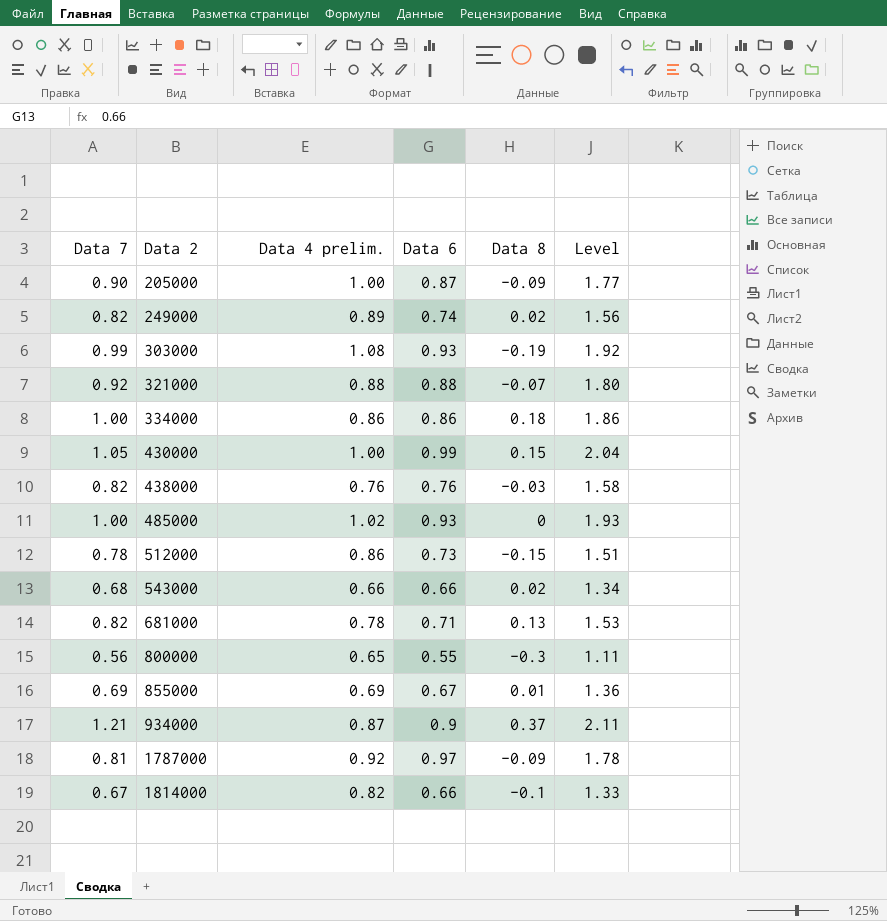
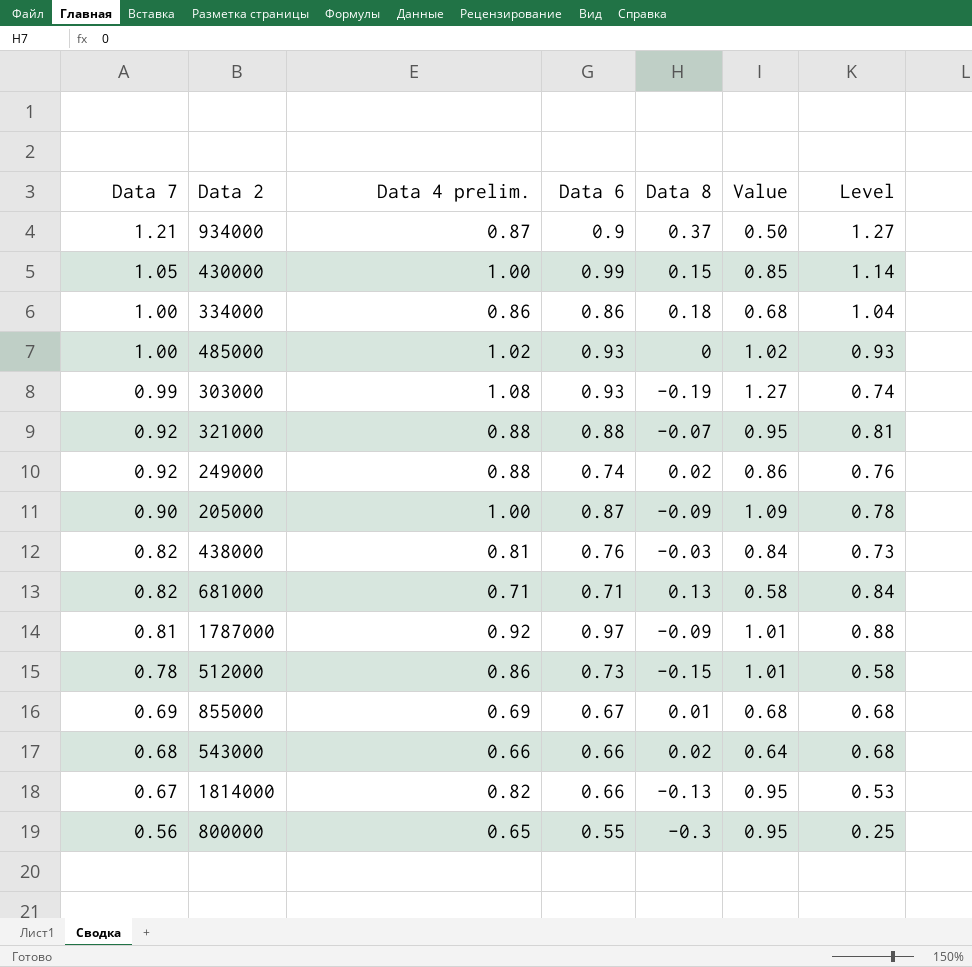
row order: Data 2 ascending -> Data 7 descending
column Value | formula: none -> [Data 4 prelim.] - [Data 8]
column Level | formula: [Data 7] + [Data 6] -> [Data 6] + [Data 8]
249000 | Data 7: 0.82 -> 0.92
249000 | Data 4 prelim.: 0.89 -> 0.88
438000 | Data 4 prelim.: 0.76 -> 0.81
681000 | Data 4 prelim.: 0.78 -> 0.71
1814000 | Data 8: -0.1 -> -0.13

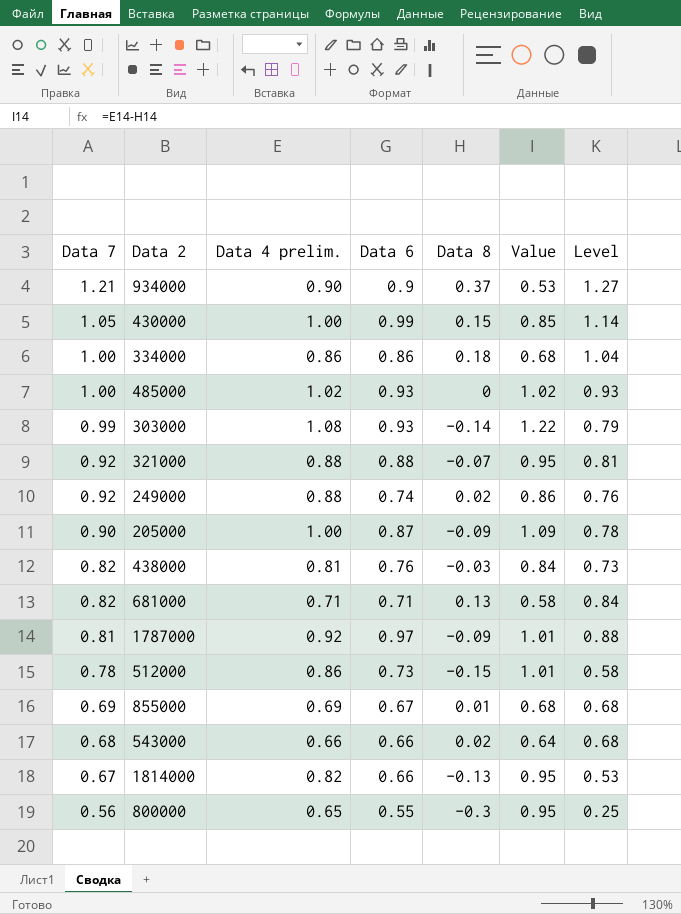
934000 | Data 4 prelim.: 0.87 -> 0.90
934000 | Value: 0.50 -> 0.53
303000 | Data 8: -0.19 -> -0.14
303000 | Value: 1.27 -> 1.22
303000 | Level: 0.74 -> 0.79

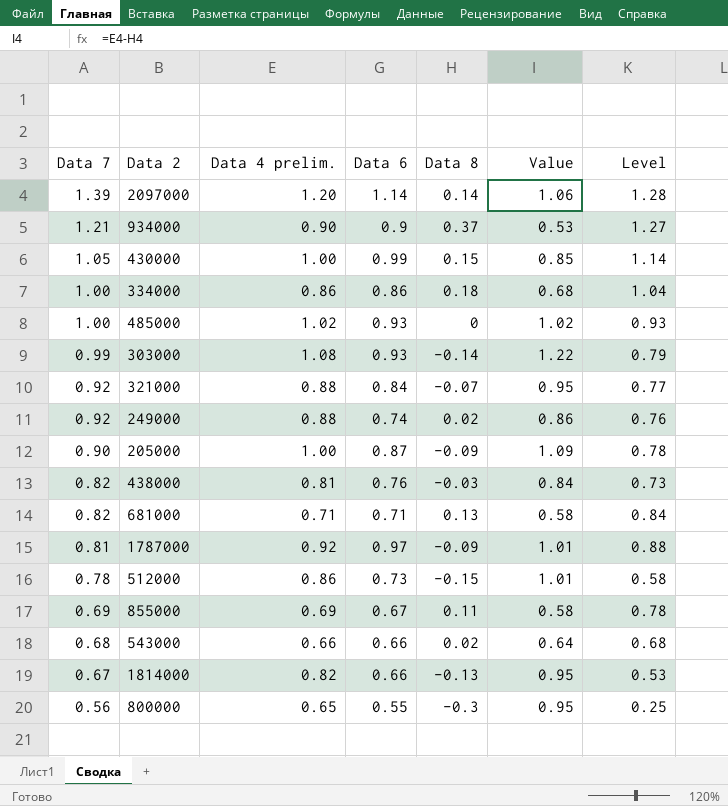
row 2097000: none -> 1.39 | 1.20 | 1.14 | 0.14 | 1.06 | 1.28
321000 | Data 6: 0.88 -> 0.84
321000 | Level: 0.81 -> 0.77
855000 | Data 8: 0.01 -> 0.11
855000 | Value: 0.68 -> 0.58
855000 | Level: 0.68 -> 0.78

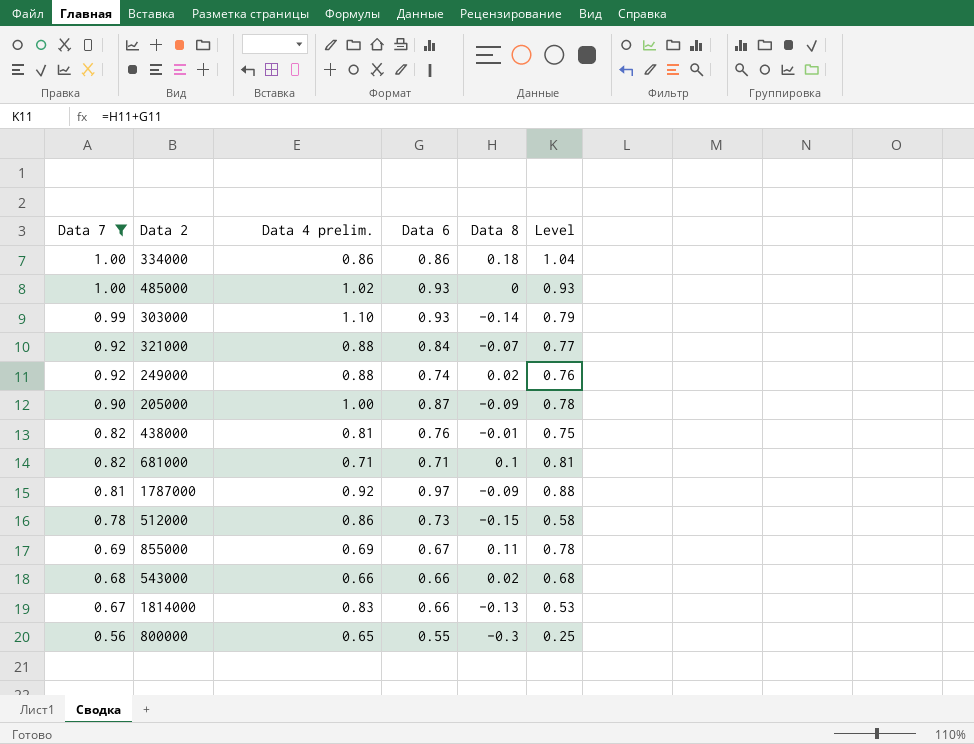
filter: none -> Data 7 <= 1.00
column Value | formula: [Data 4 prelim.] - [Data 8] -> none
303000 | Data 4 prelim.: 1.08 -> 1.10
438000 | Data 8: -0.03 -> -0.01
438000 | Level: 0.73 -> 0.75
681000 | Data 8: 0.13 -> 0.1
681000 | Level: 0.84 -> 0.81
1814000 | Data 4 prelim.: 0.82 -> 0.83

